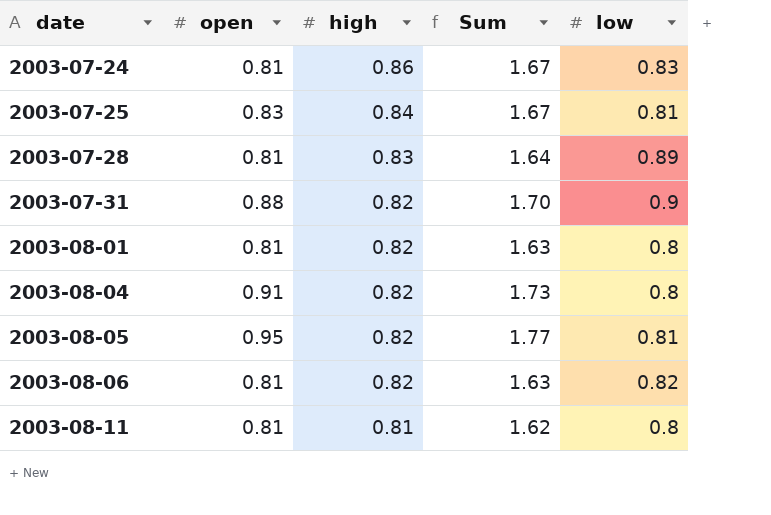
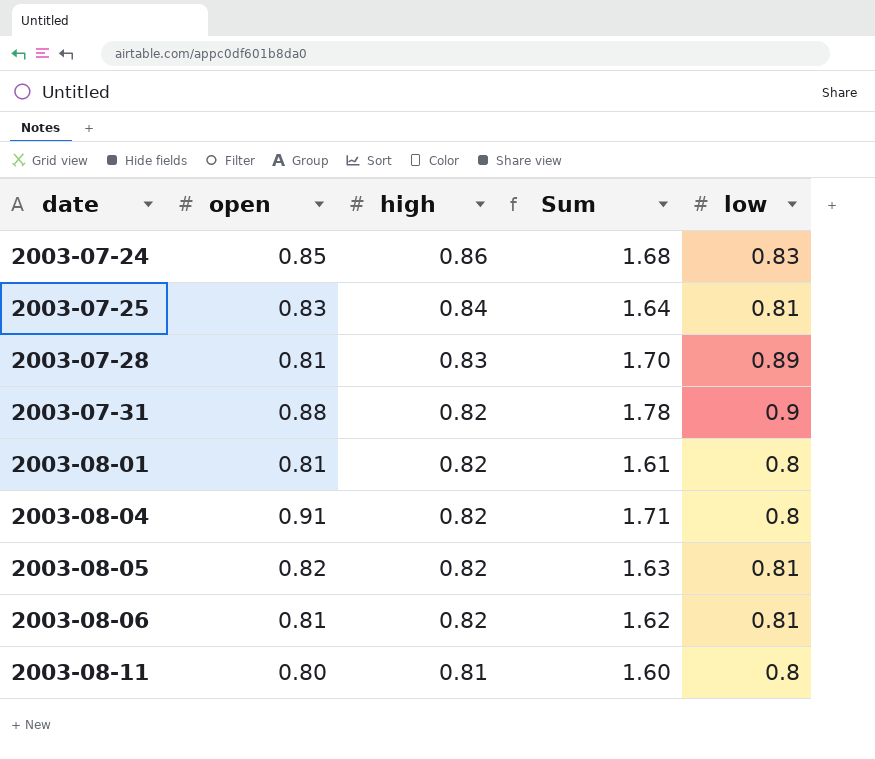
column Sum | formula: [open] + [high] -> [open] + [low]
2003-07-24 | open: 0.81 -> 0.85
2003-08-05 | open: 0.95 -> 0.82
2003-08-06 | low: 0.82 -> 0.81
2003-08-11 | open: 0.81 -> 0.80

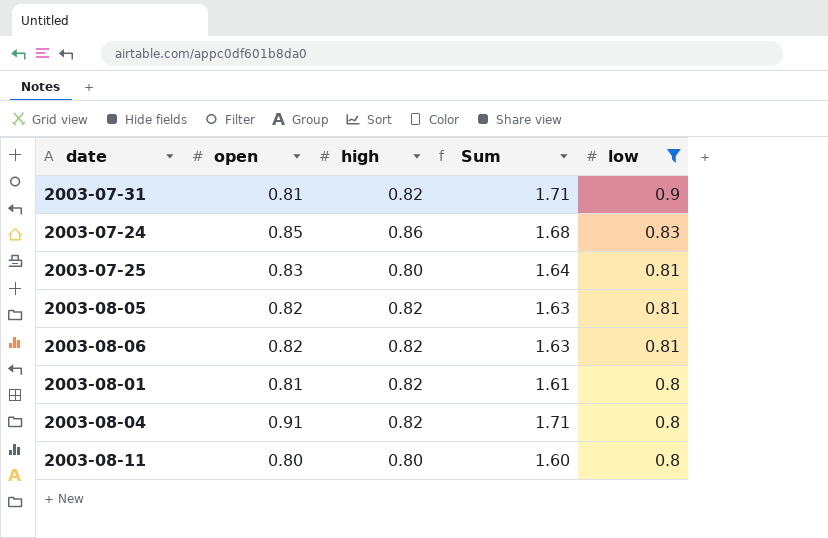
filter: none -> low != 0.89
row order: date ascending -> low descending
2003-07-31 | open: 0.88 -> 0.81
2003-07-31 | Sum: 1.78 -> 1.71
2003-07-25 | high: 0.84 -> 0.80
2003-08-06 | open: 0.81 -> 0.82
2003-08-06 | Sum: 1.62 -> 1.63
2003-08-11 | high: 0.81 -> 0.80

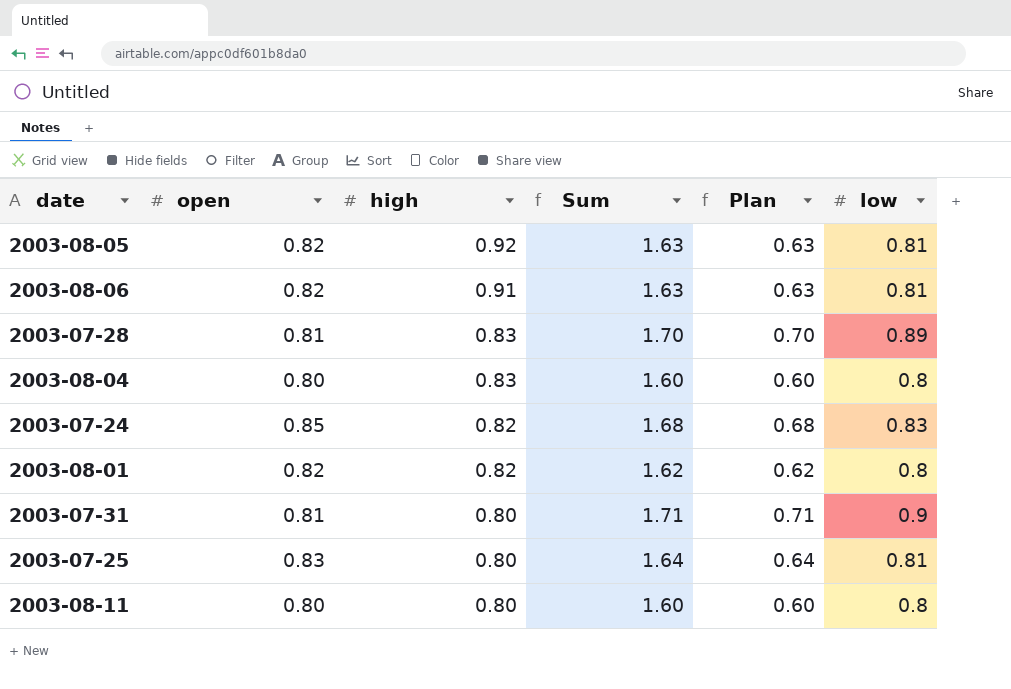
filter: low != 0.89 -> none
row order: low descending -> high descending
column Plan | formula: none -> [Sum] - 1
2003-08-05 | high: 0.82 -> 0.92
2003-08-06 | high: 0.82 -> 0.91
2003-08-04 | open: 0.91 -> 0.80
2003-08-04 | high: 0.82 -> 0.83
2003-08-04 | Sum: 1.71 -> 1.60
2003-07-24 | high: 0.86 -> 0.82
2003-08-01 | open: 0.81 -> 0.82
2003-08-01 | Sum: 1.61 -> 1.62
2003-07-31 | high: 0.82 -> 0.80

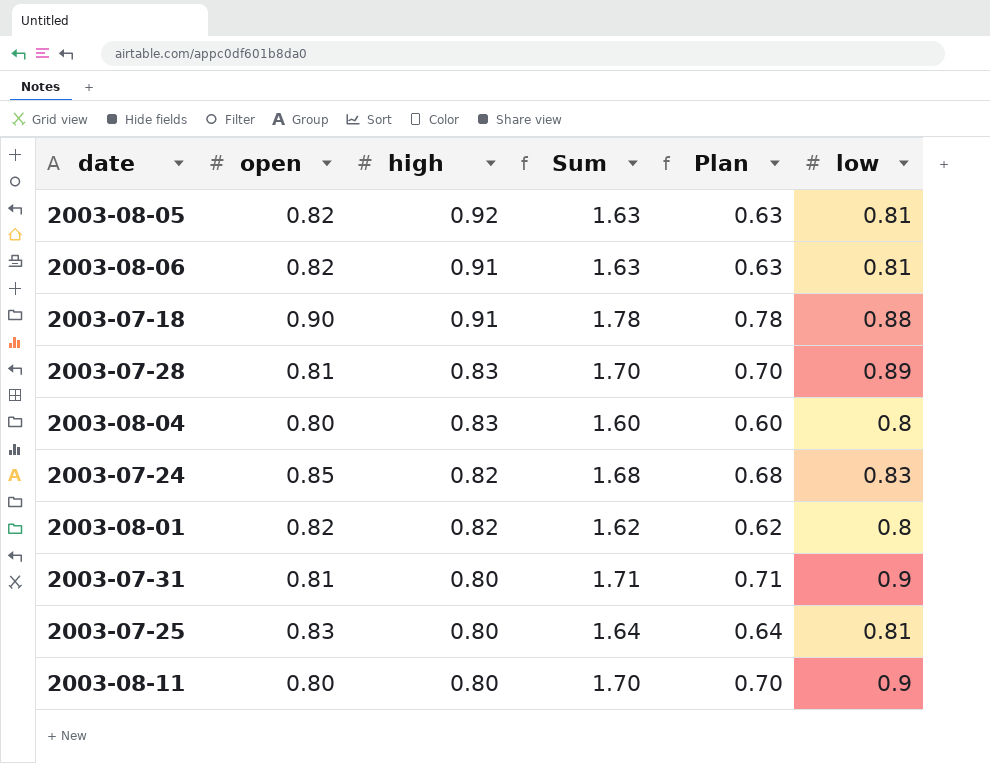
row 2003-07-18: none -> 0.90 | 0.91 | 1.78 | 0.78 | 0.88
2003-08-11 | Sum: 1.60 -> 1.70
2003-08-11 | Plan: 0.60 -> 0.70
2003-08-11 | low: 0.8 -> 0.9

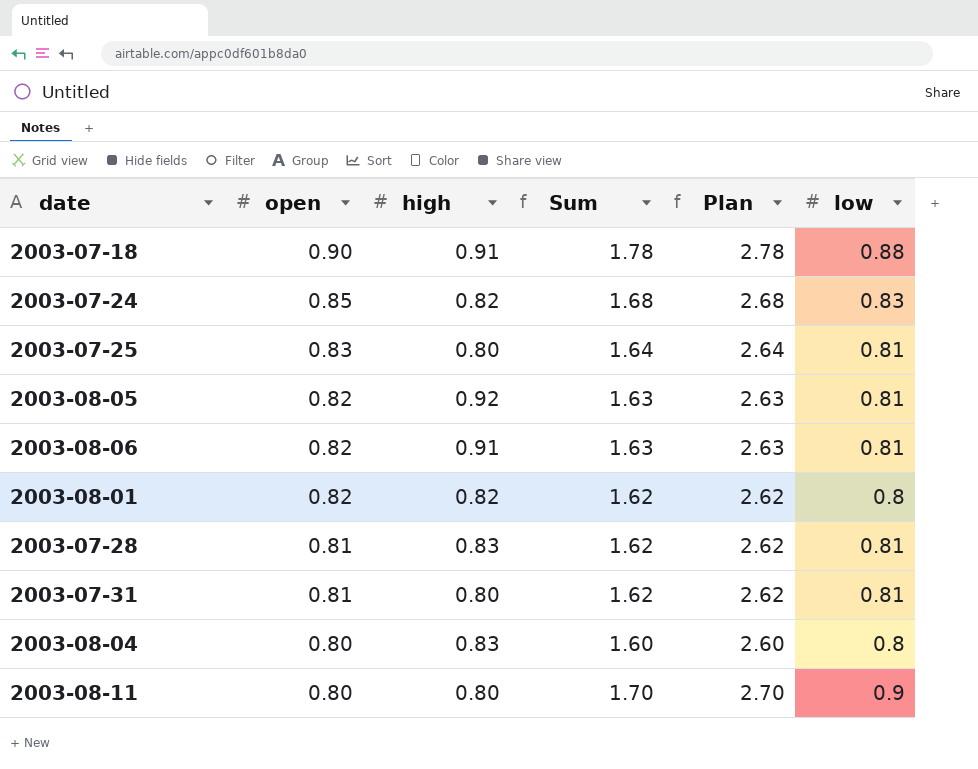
row order: high descending -> open descending
column Plan | formula: [Sum] - 1 -> [Sum] + 1
2003-07-28 | Sum: 1.70 -> 1.62
2003-07-28 | low: 0.89 -> 0.81
2003-07-31 | Sum: 1.71 -> 1.62
2003-07-31 | low: 0.9 -> 0.81

